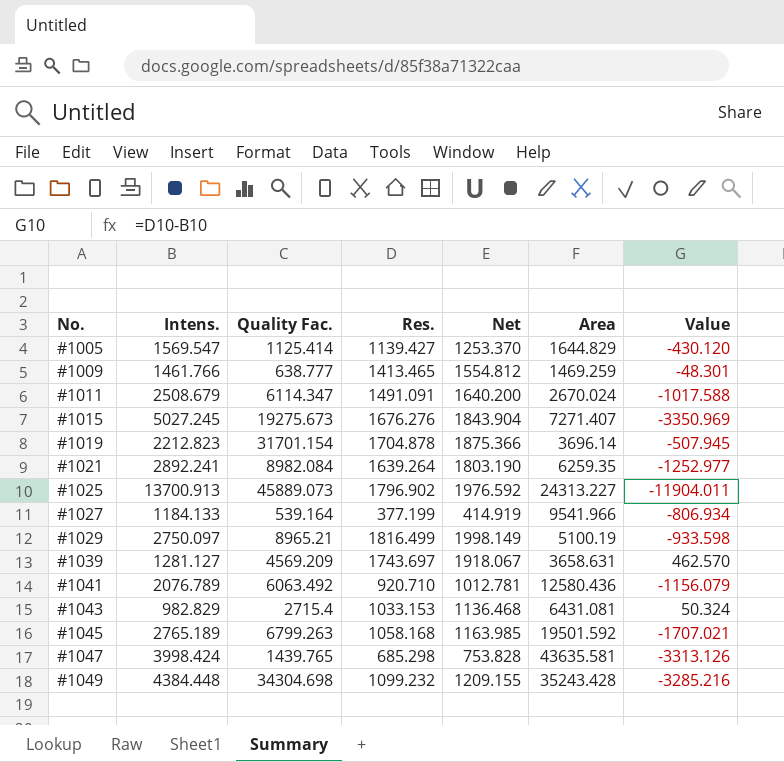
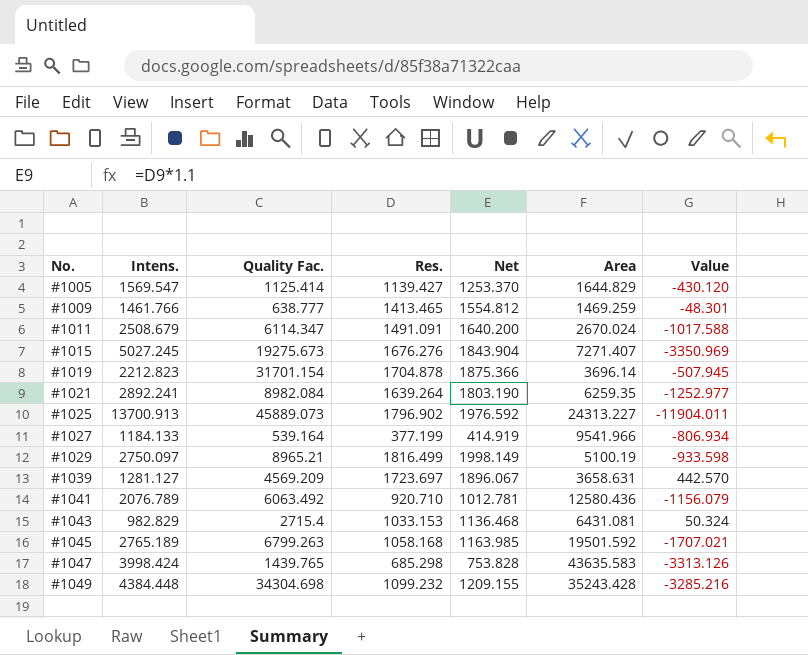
#1039 | Res.: 1743.697 -> 1723.697
#1039 | Net: 1918.067 -> 1896.067
#1039 | Value: 462.570 -> 442.570
#1047 | Area: 43635.581 -> 43635.583

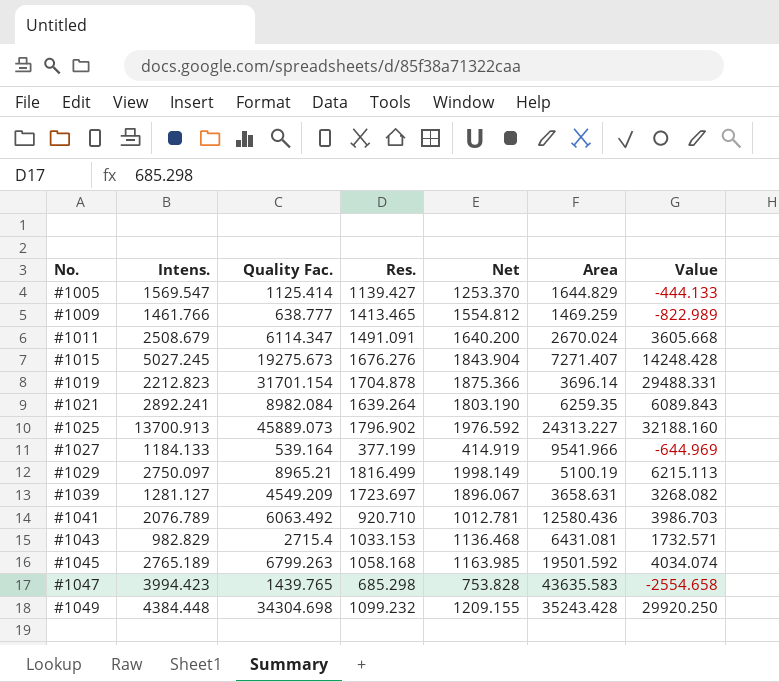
column Value | formula: [Res.] - [Intens.] -> [Quality Fac.] - [Intens.]
#1039 | Quality Fac.: 4569.209 -> 4549.209
#1047 | Intens.: 3998.424 -> 3994.423

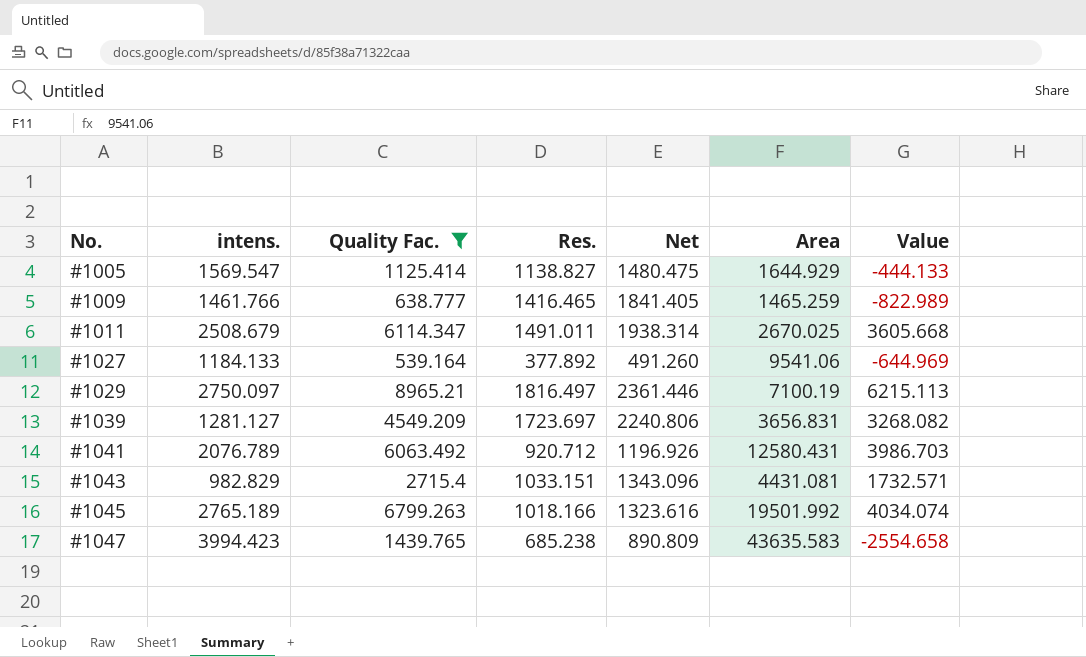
filter: none -> Quality Fac. <= 8965.21
column name: Intens. -> intens.
column Net | formula: [Res.] * 1.1 -> [Res.] * 1.3
#1005 | Res.: 1139.427 -> 1138.827
#1005 | Area: 1644.829 -> 1644.929
#1009 | Res.: 1413.465 -> 1416.465
#1009 | Area: 1469.259 -> 1465.259
#1011 | Res.: 1491.091 -> 1491.011
#1011 | Area: 2670.024 -> 2670.025
#1027 | Res.: 377.199 -> 377.892
#1027 | Area: 9541.966 -> 9541.06
#1029 | Res.: 1816.499 -> 1816.497
#1029 | Area: 5100.19 -> 7100.19
#1039 | Area: 3658.631 -> 3656.831
#1041 | Res.: 920.710 -> 920.712
#1041 | Area: 12580.436 -> 12580.431
#1043 | Res.: 1033.153 -> 1033.151
#1043 | Area: 6431.081 -> 4431.081
#1045 | Res.: 1058.168 -> 1018.166
#1045 | Area: 19501.592 -> 19501.992
#1047 | Res.: 685.298 -> 685.238

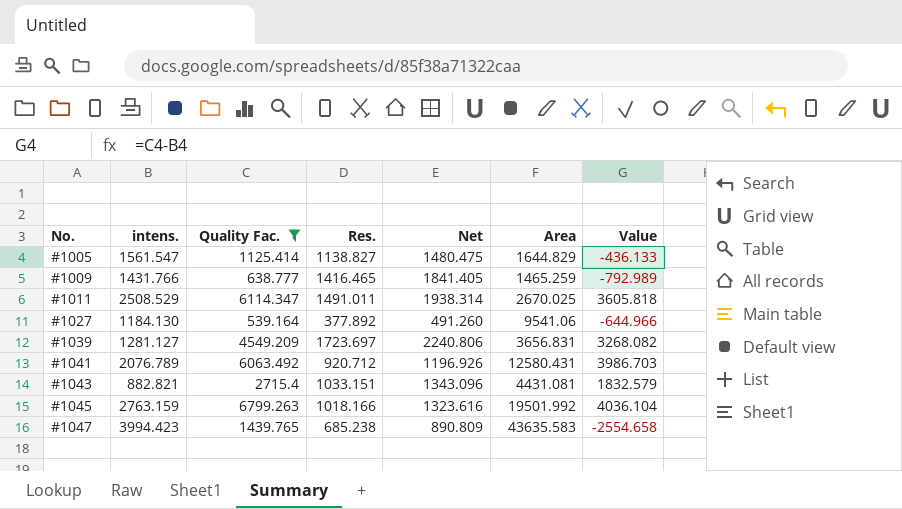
row #1029: 2750.097 | 8965.21 | 1816.497 | 2361.446 | 7100.19 | 6215.113 -> none
#1005 | intens.: 1569.547 -> 1561.547
#1005 | Area: 1644.929 -> 1644.829
#1005 | Value: -444.133 -> -436.133
#1009 | intens.: 1461.766 -> 1431.766
#1009 | Value: -822.989 -> -792.989
#1011 | intens.: 2508.679 -> 2508.529
#1011 | Value: 3605.668 -> 3605.818
#1027 | intens.: 1184.133 -> 1184.130
#1027 | Value: -644.969 -> -644.966
#1043 | intens.: 982.829 -> 882.821
#1043 | Value: 1732.571 -> 1832.579
#1045 | intens.: 2765.189 -> 2763.159
#1045 | Value: 4034.074 -> 4036.104

